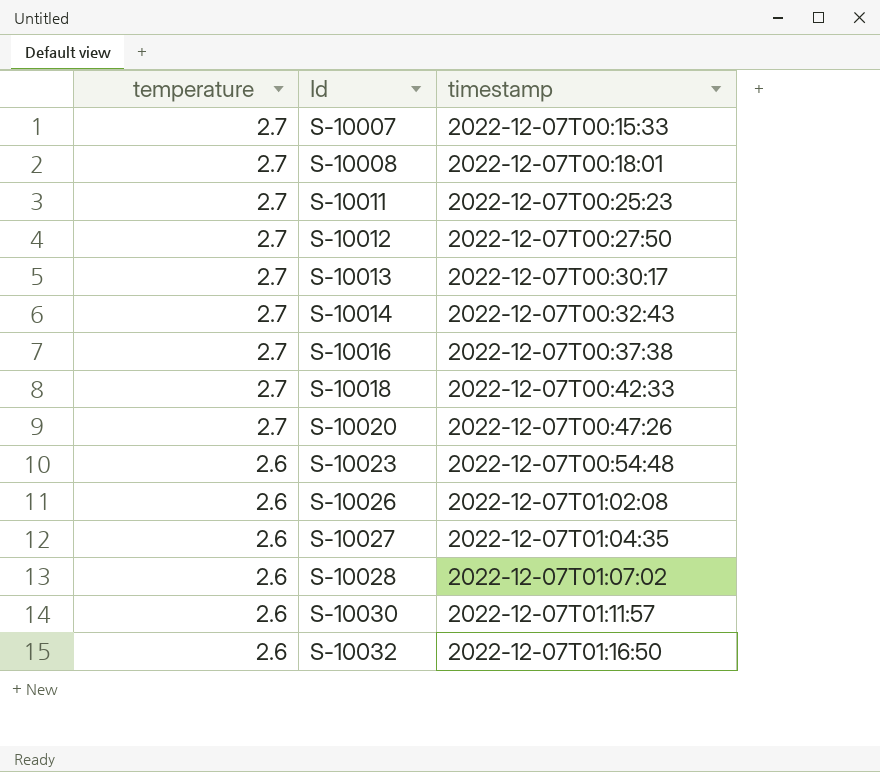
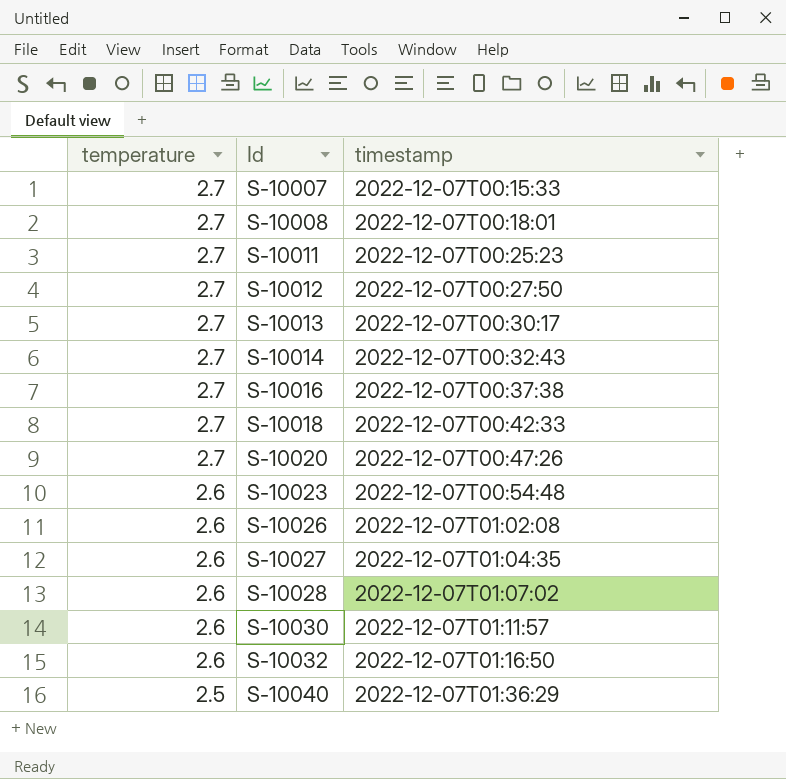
row S-10040: none -> 2.5 | 2022-12-07T01:36:29

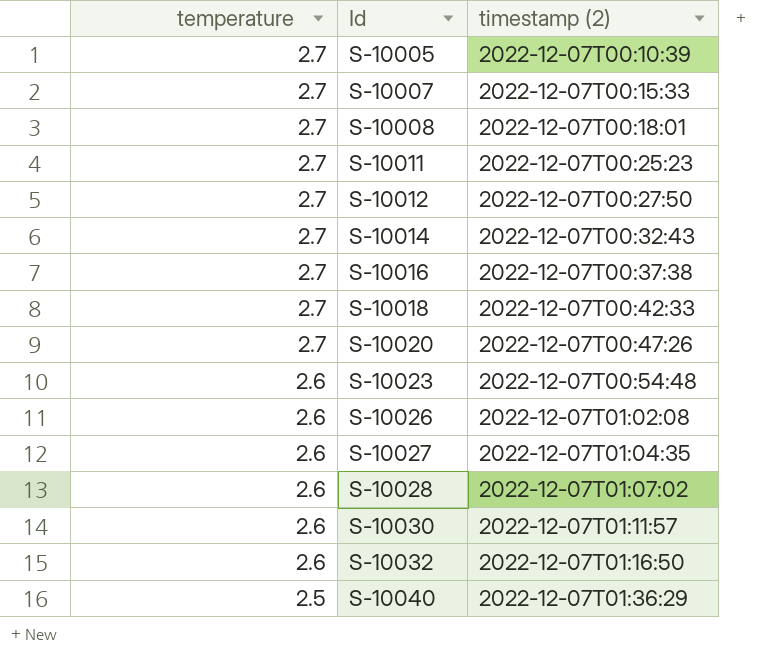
column name: timestamp -> timestamp (2)
row S-10013: 2.7 | 2022-12-07T00:30:17 -> none
row S-10005: none -> 2.7 | 2022-12-07T00:10:39

